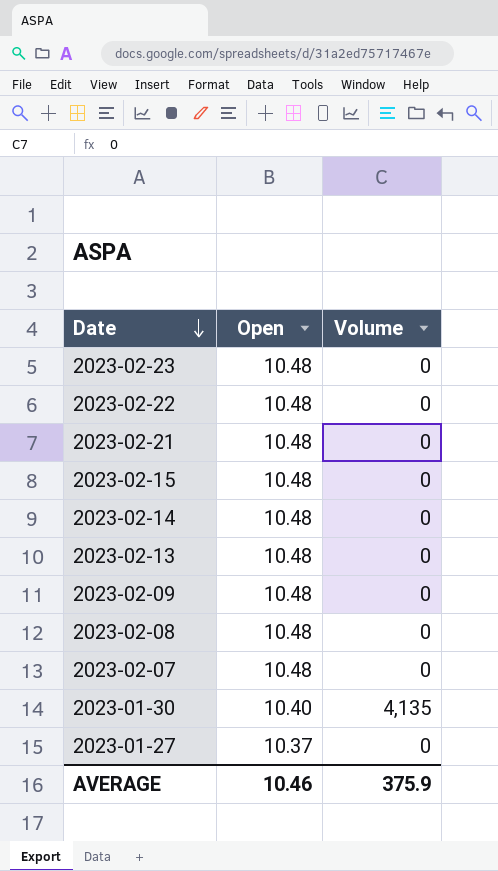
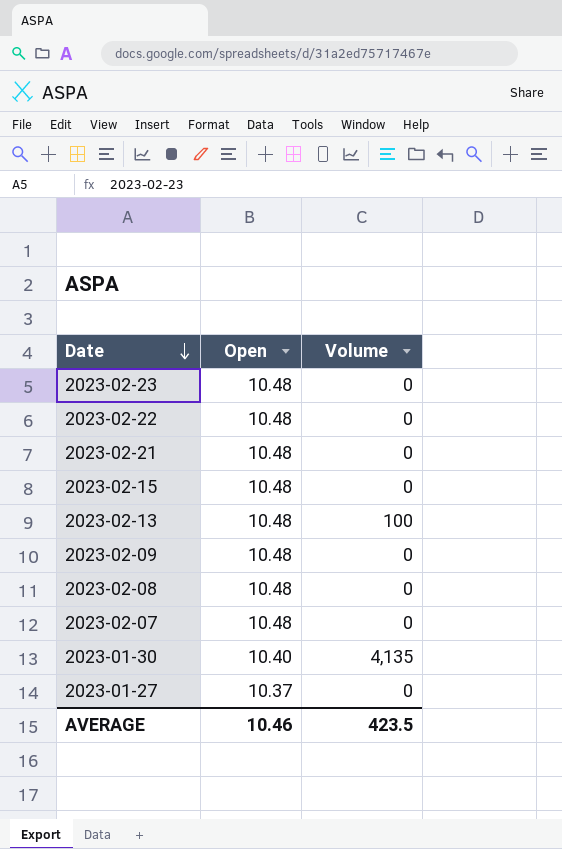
row 2023-02-14: 10.48 | 0 -> none
2023-02-13 | Volume: 0 -> 100
AVERAGE | Volume: 375.9 -> 423.5

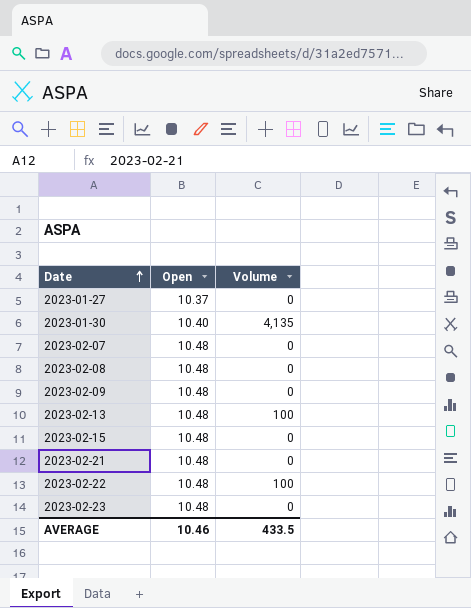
row order: Date descending -> Date ascending
2023-02-22 | Volume: 0 -> 100
AVERAGE | Volume: 423.5 -> 433.5

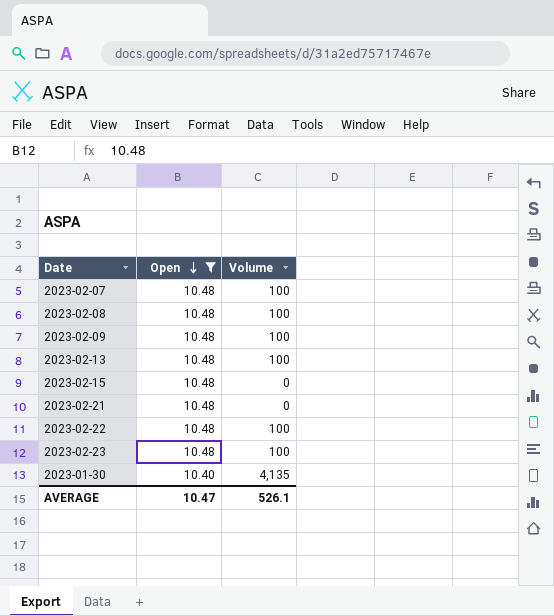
filter: none -> Open != 10.37
row order: Date ascending -> Open descending
2023-02-07 | Volume: 0 -> 100
2023-02-08 | Volume: 0 -> 100
2023-02-09 | Volume: 0 -> 100
2023-02-23 | Volume: 0 -> 100
AVERAGE | Open: 10.46 -> 10.47
AVERAGE | Volume: 433.5 -> 526.1

